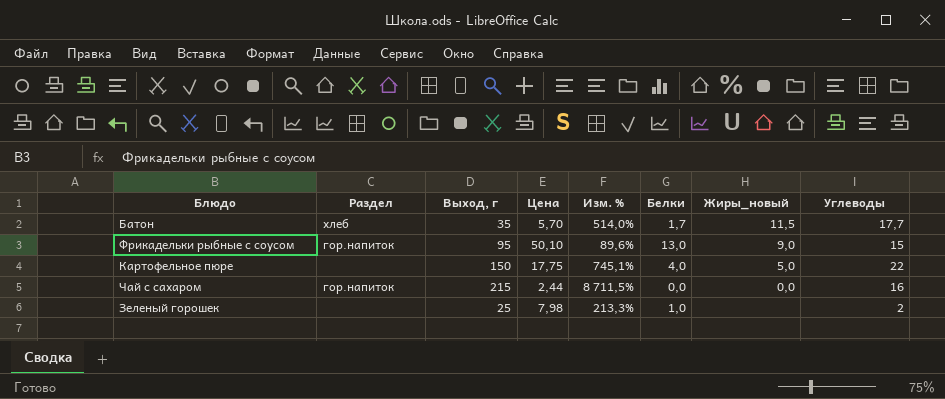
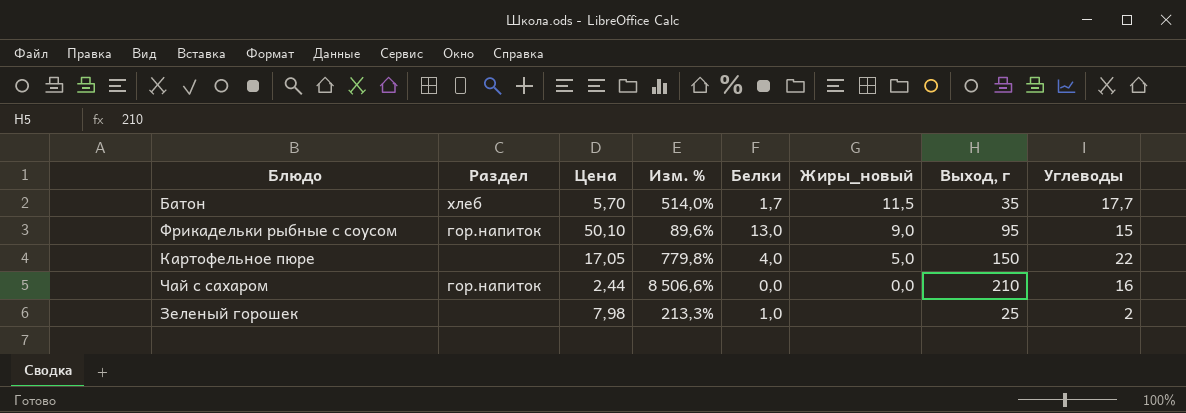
column Выход, г | position: 3 -> 7
Картофельное пюре | Цена: 17,75 -> 17,05
Картофельное пюре | Изм. %: 745,1% -> 779,8%
Чай с сахаром | Изм. %: 8 711,5% -> 8 506,6%
Чай с сахаром | Выход, г: 215 -> 210

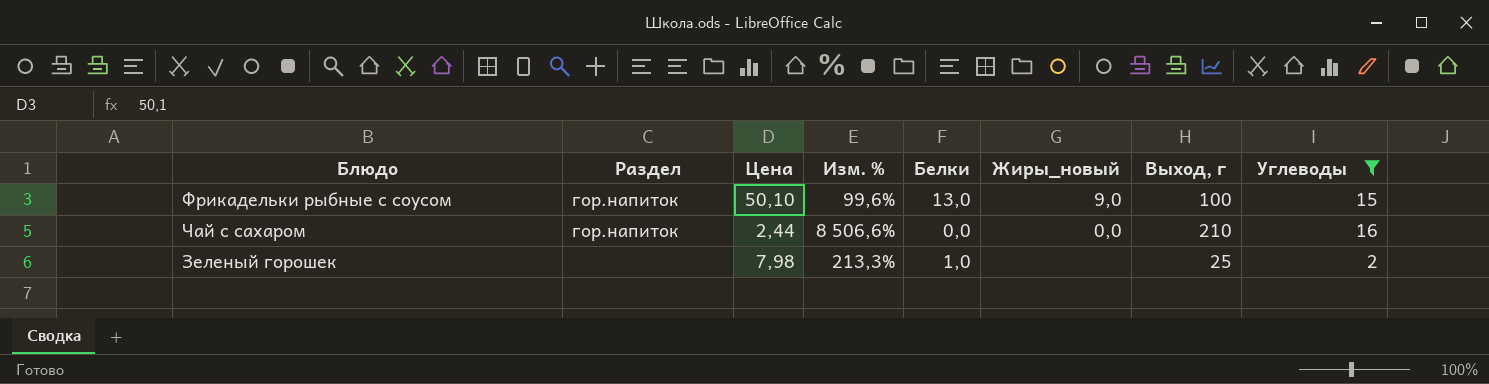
filter: none -> Углеводы <= 16
Фрикадельки рыбные с соусом | Изм. %: 89,6% -> 99,6%
Фрикадельки рыбные с соусом | Выход, г: 95 -> 100

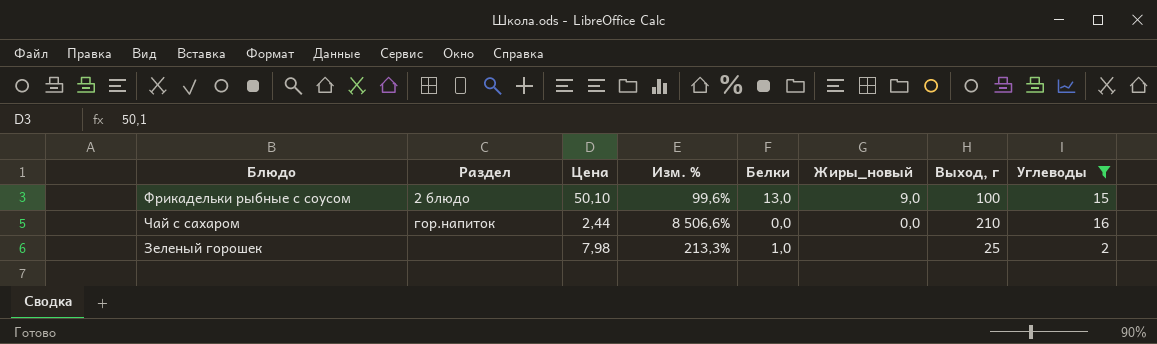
Фрикадельки рыбные с соусом | Раздел: гор.напиток -> 2 блюдо

